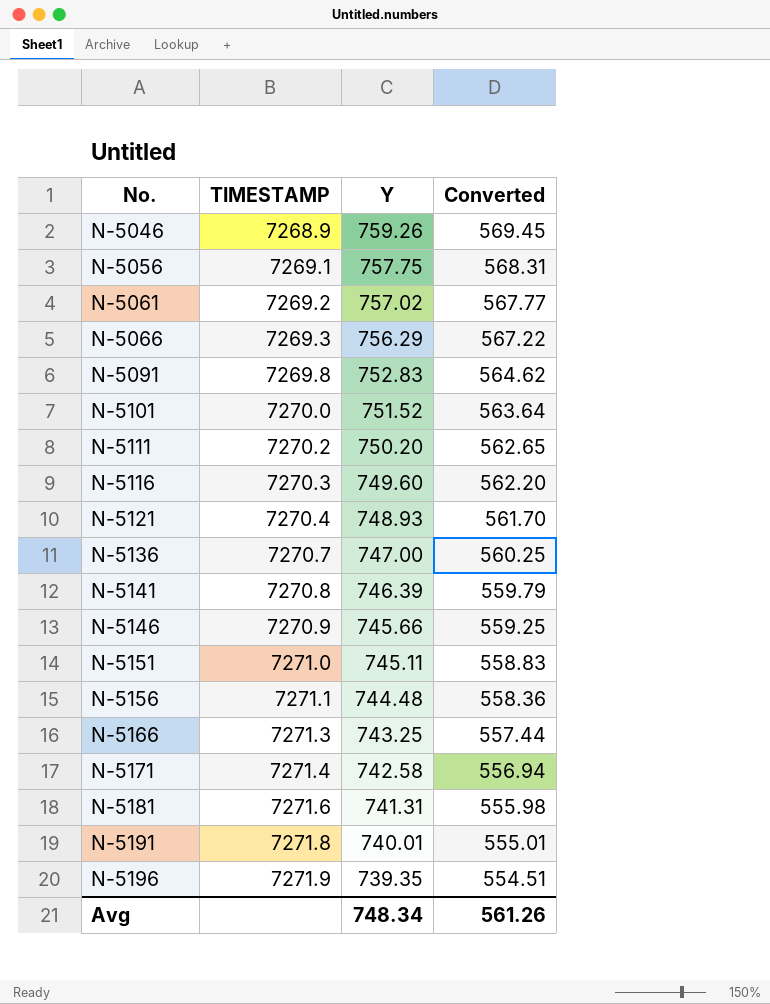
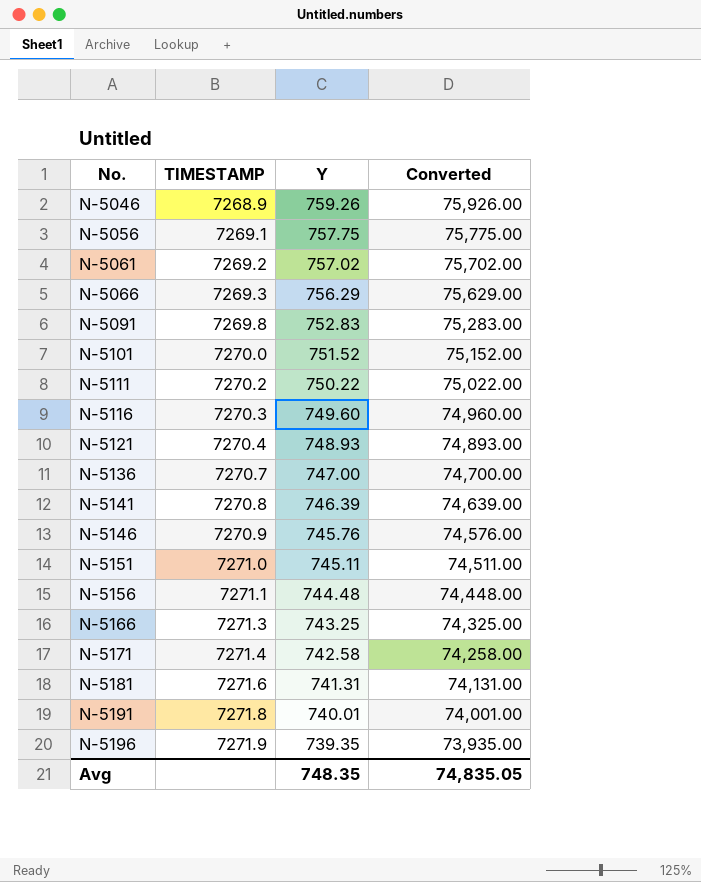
column Converted | formula: [Y] * 0.75 -> [Y] * 100
N-5111 | Y: 750.20 -> 750.22
N-5146 | Y: 745.66 -> 745.76
Avg | Y: 748.34 -> 748.35
Avg | Converted: 561.26 -> 74,835.05

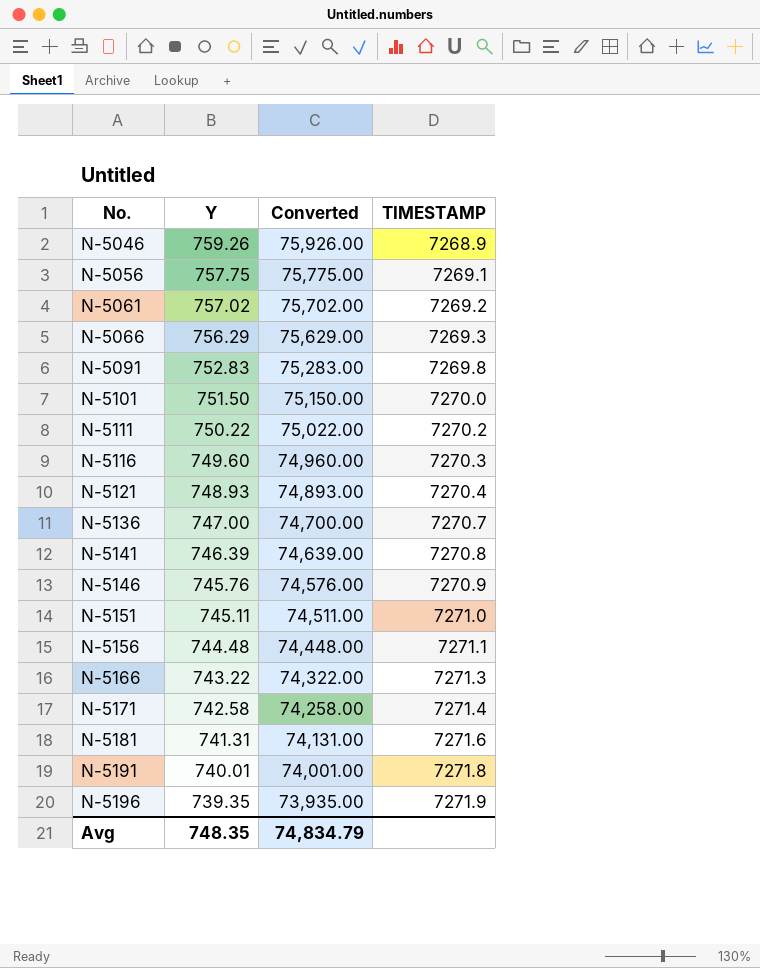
column TIMESTAMP | position: 2 -> 4
N-5101 | Y: 751.52 -> 751.50
N-5101 | Converted: 75,152.00 -> 75,150.00
N-5166 | Y: 743.25 -> 743.22
N-5166 | Converted: 74,325.00 -> 74,322.00
Avg | Converted: 74,835.05 -> 74,834.79

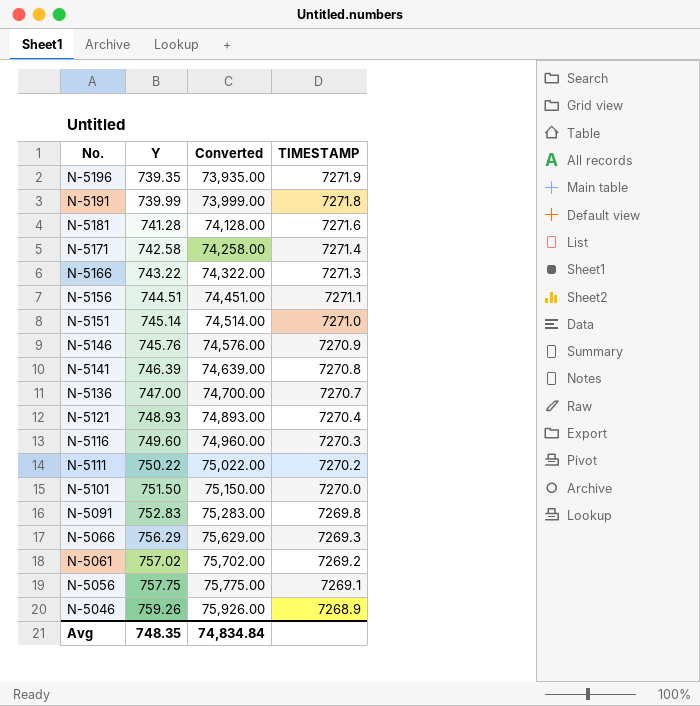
row order: No. ascending -> No. descending
N-5191 | Y: 740.01 -> 739.99
N-5191 | Converted: 74,001.00 -> 73,999.00
N-5181 | Y: 741.31 -> 741.28
N-5181 | Converted: 74,131.00 -> 74,128.00
N-5156 | Y: 744.48 -> 744.51
N-5156 | Converted: 74,448.00 -> 74,451.00
N-5151 | Y: 745.11 -> 745.14
N-5151 | Converted: 74,511.00 -> 74,514.00
Avg | Converted: 74,834.79 -> 74,834.84

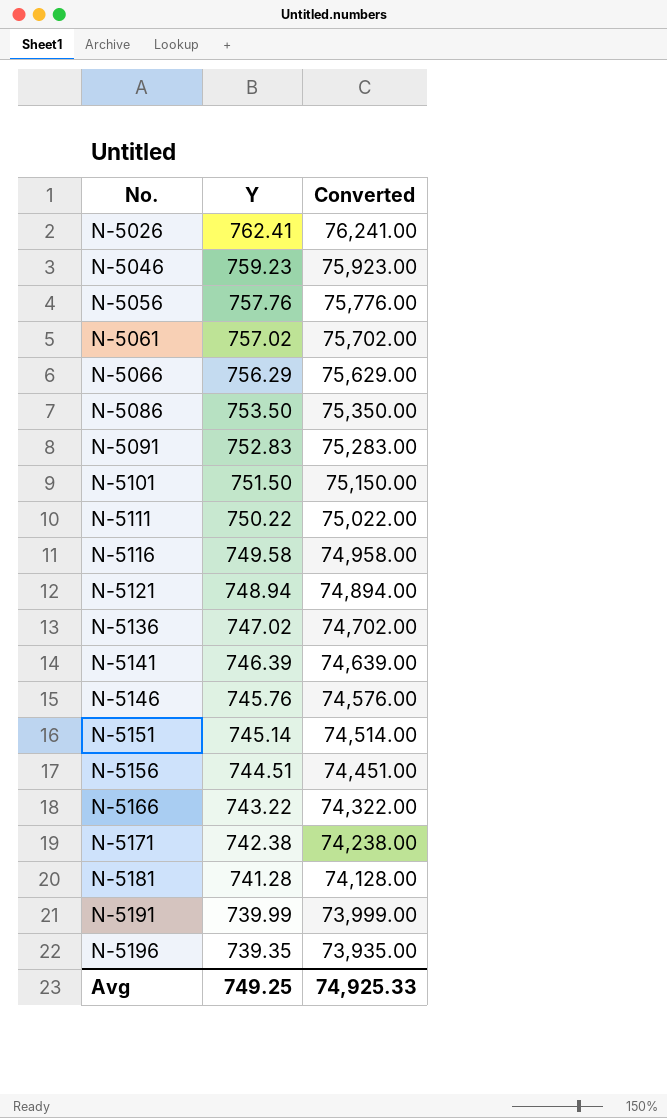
row order: No. descending -> No. ascending
column TIMESTAMP | position: 4 -> none
row N-5026: none -> 762.41 | 76,241.00
N-5046 | Y: 759.26 -> 759.23
N-5046 | Converted: 75,926.00 -> 75,923.00
N-5056 | Y: 757.75 -> 757.76
N-5056 | Converted: 75,775.00 -> 75,776.00
row N-5086: none -> 753.50 | 75,350.00
N-5116 | Y: 749.60 -> 749.58
N-5116 | Converted: 74,960.00 -> 74,958.00
N-5121 | Y: 748.93 -> 748.94
N-5121 | Converted: 74,893.00 -> 74,894.00
N-5136 | Y: 747.00 -> 747.02
N-5136 | Converted: 74,700.00 -> 74,702.00
N-5171 | Y: 742.58 -> 742.38
N-5171 | Converted: 74,258.00 -> 74,238.00
Avg | Y: 748.35 -> 749.25
Avg | Converted: 74,834.84 -> 74,925.33

